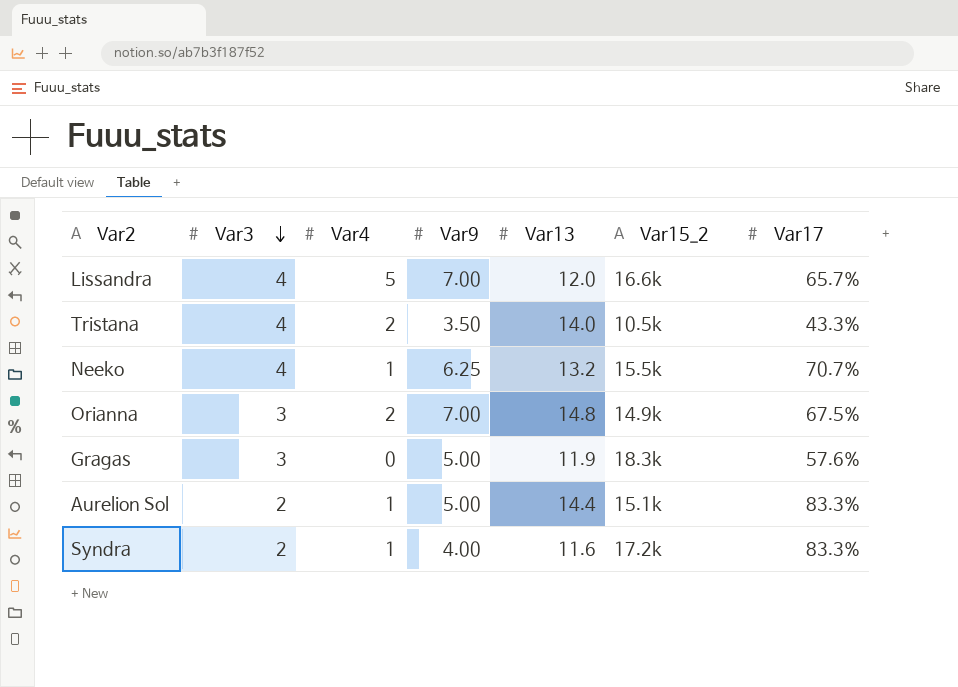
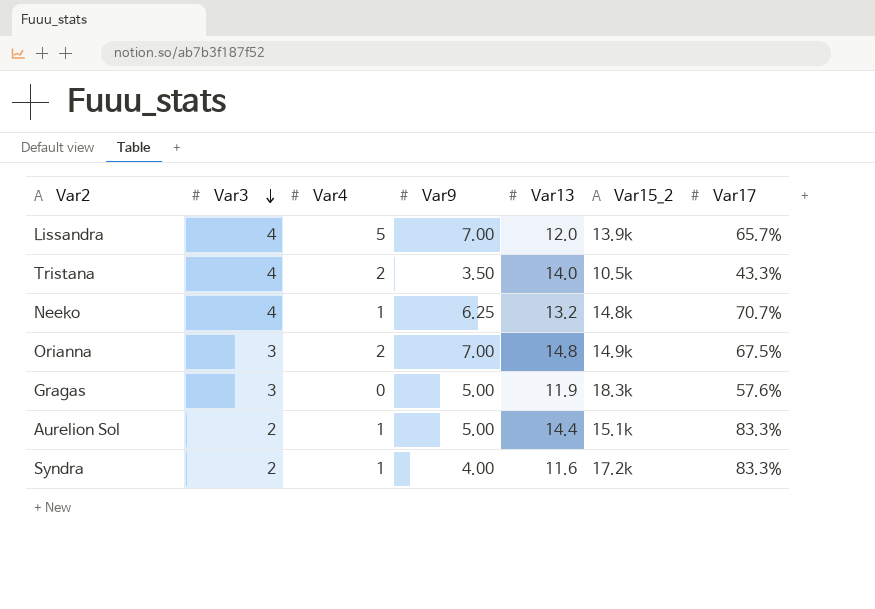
Lissandra | Var15_2: 16.6k -> 13.9k
Neeko | Var15_2: 15.5k -> 14.8k

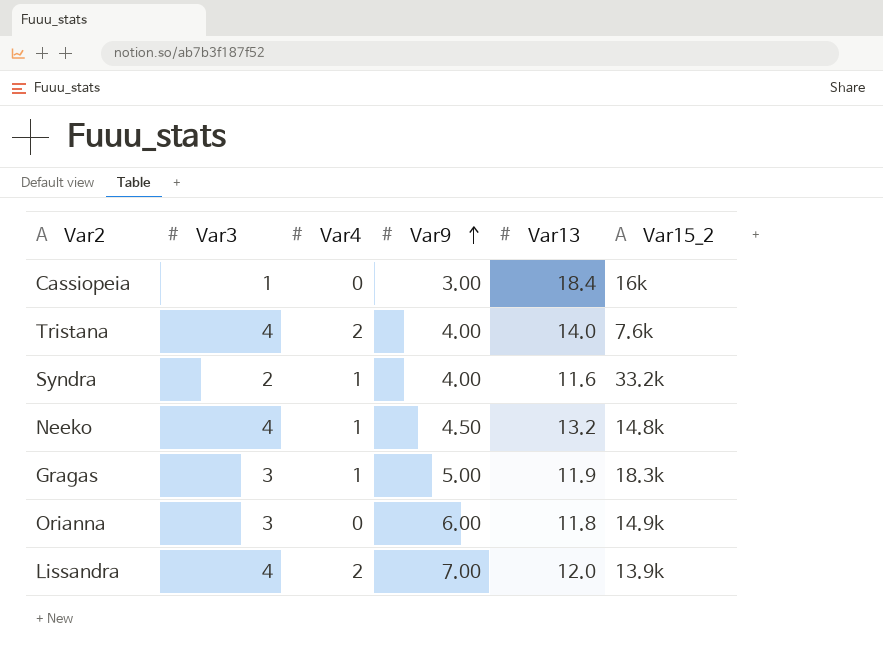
row order: Var3 descending -> Var9 ascending
column Var17 | position: 7 -> none
row Aurelion Sol: 2 | 1 | 5.00 | 14.4 | 15.1k | 83.3% -> none
row Cassiopeia: none -> 1 | 0 | 3.00 | 18.4 | 16k
Tristana | Var9: 3.50 -> 4.00
Tristana | Var15_2: 10.5k -> 7.6k
Syndra | Var15_2: 17.2k -> 33.2k
Neeko | Var9: 6.25 -> 4.50
Gragas | Var4: 0 -> 1
Orianna | Var4: 2 -> 0
Orianna | Var9: 7.00 -> 6.00
Orianna | Var13: 14.8 -> 11.8
Lissandra | Var4: 5 -> 2

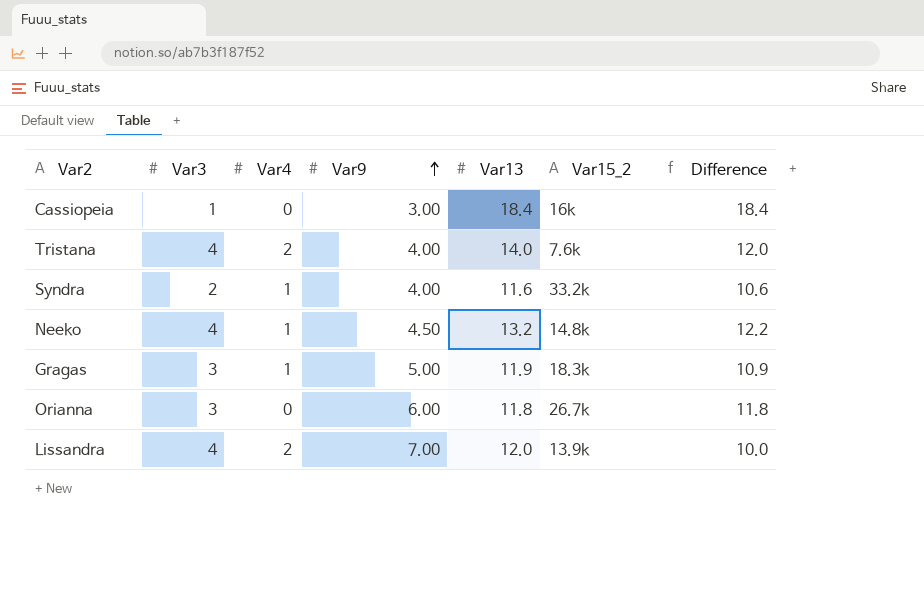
column Difference | formula: none -> [Var13] - [Var4]
Orianna | Var15_2: 14.9k -> 26.7k

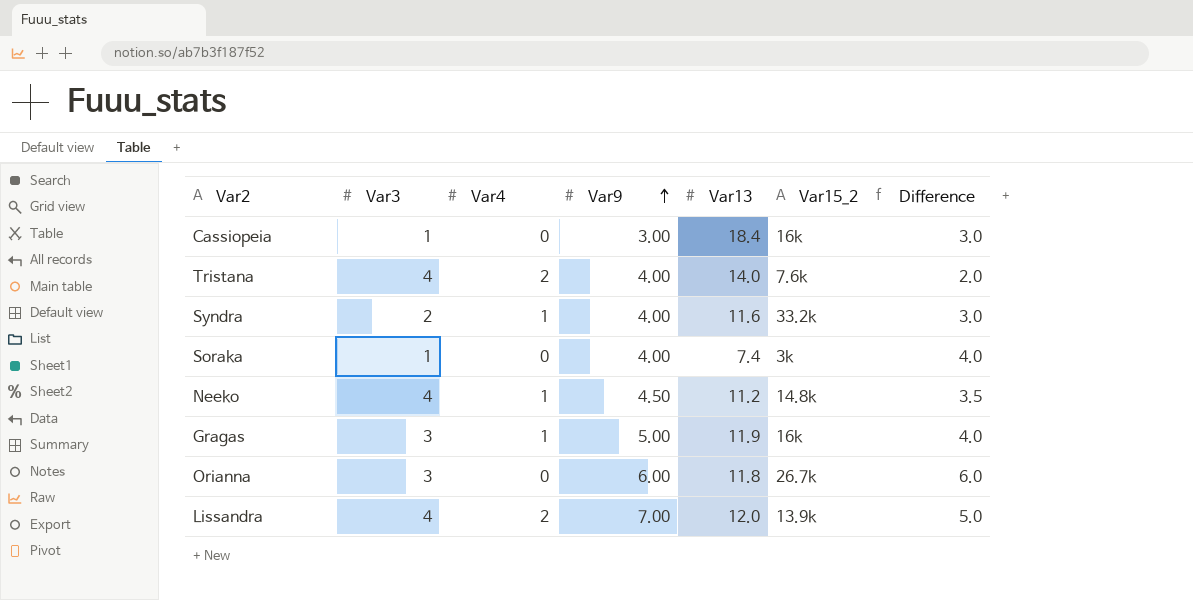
column Difference | formula: [Var13] - [Var4] -> [Var9] - [Var4]
row Soraka: none -> 1 | 0 | 4.00 | 7.4 | 3k | 4.0
Neeko | Var13: 13.2 -> 11.2
Gragas | Var15_2: 18.3k -> 16k

